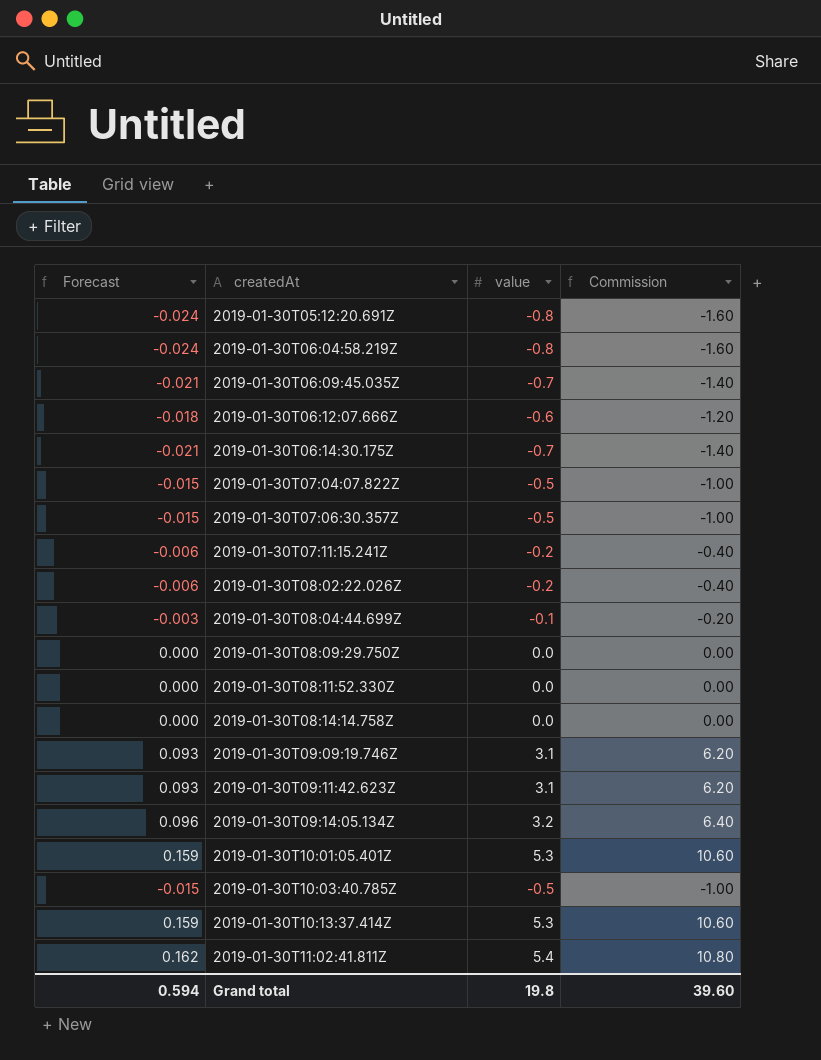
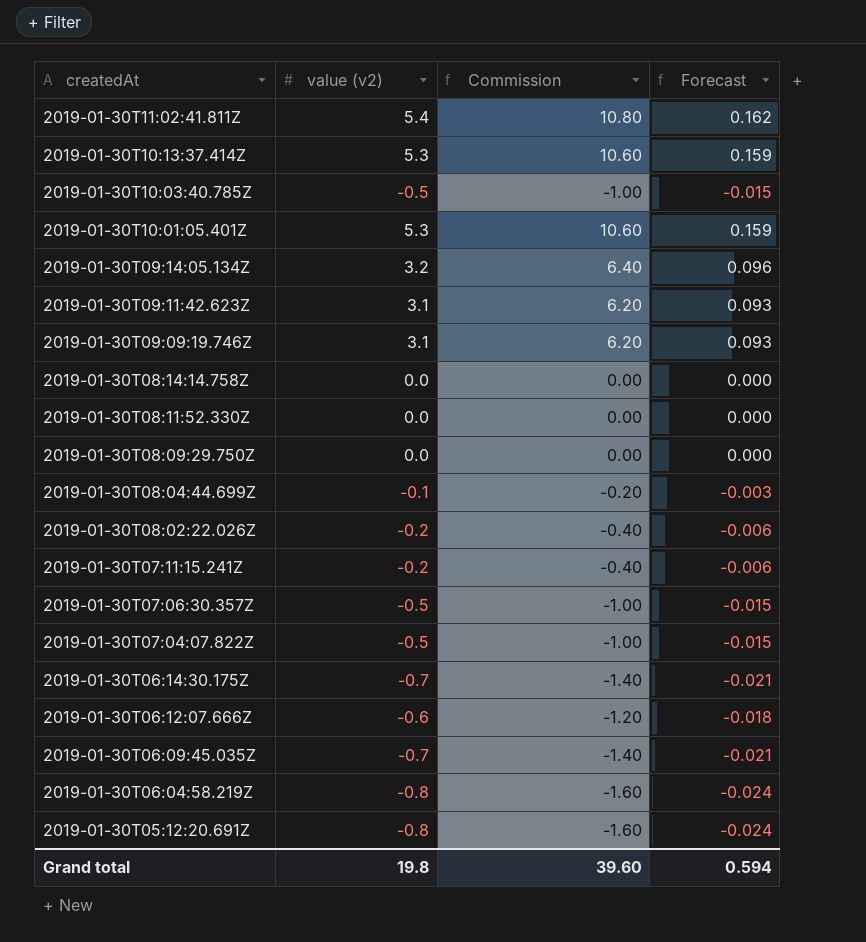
row order: createdAt ascending -> createdAt descending
column name: value -> value (v2)
column Forecast | position: 1 -> 4

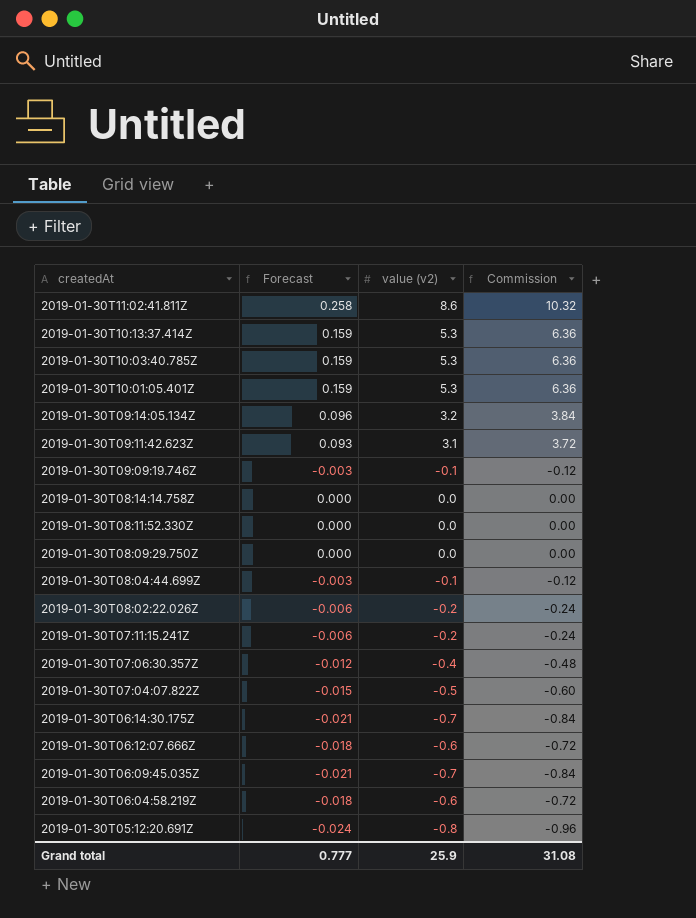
column Forecast | position: 4 -> 2
column Commission | formula: [value (v2)] * 2 -> [value (v2)] * 1.2
2019-01-30T11:02:41.811Z | Forecast: 0.162 -> 0.258
2019-01-30T11:02:41.811Z | value (v2): 5.4 -> 8.6
2019-01-30T10:03:40.785Z | Forecast: -0.015 -> 0.159
2019-01-30T10:03:40.785Z | value (v2): -0.5 -> 5.3
2019-01-30T09:09:19.746Z | Forecast: 0.093 -> -0.003
2019-01-30T09:09:19.746Z | value (v2): 3.1 -> -0.1
2019-01-30T07:06:30.357Z | Forecast: -0.015 -> -0.012
2019-01-30T07:06:30.357Z | value (v2): -0.5 -> -0.4
2019-01-30T06:04:58.219Z | Forecast: -0.024 -> -0.018
2019-01-30T06:04:58.219Z | value (v2): -0.8 -> -0.6
Grand total | Forecast: 0.594 -> 0.777
Grand total | value (v2): 19.8 -> 25.9
Grand total | Commission: 39.60 -> 31.08

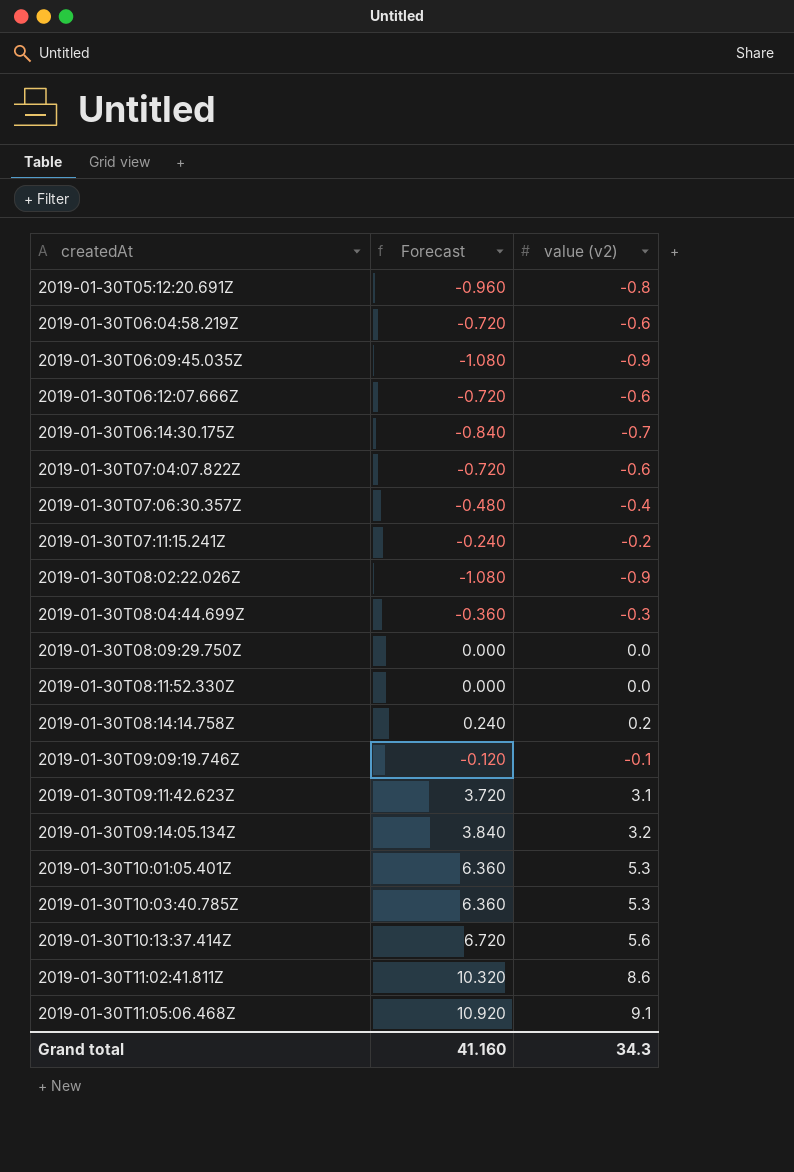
row order: createdAt descending -> createdAt ascending
column Commission | formula: [value (v2)] * 1.2 -> none
column Forecast | formula: [value (v2)] * 0.03 -> [value (v2)] * 1.2
2019-01-30T06:09:45.035Z | value (v2): -0.7 -> -0.9
2019-01-30T07:04:07.822Z | value (v2): -0.5 -> -0.6
2019-01-30T08:02:22.026Z | value (v2): -0.2 -> -0.9
2019-01-30T08:04:44.699Z | value (v2): -0.1 -> -0.3
2019-01-30T08:14:14.758Z | value (v2): 0.0 -> 0.2
2019-01-30T10:13:37.414Z | value (v2): 5.3 -> 5.6
row 2019-01-30T11:05:06.468Z: none -> 10.920 | 9.1
Grand total | Forecast: 0.777 -> 41.160
Grand total | value (v2): 25.9 -> 34.3

